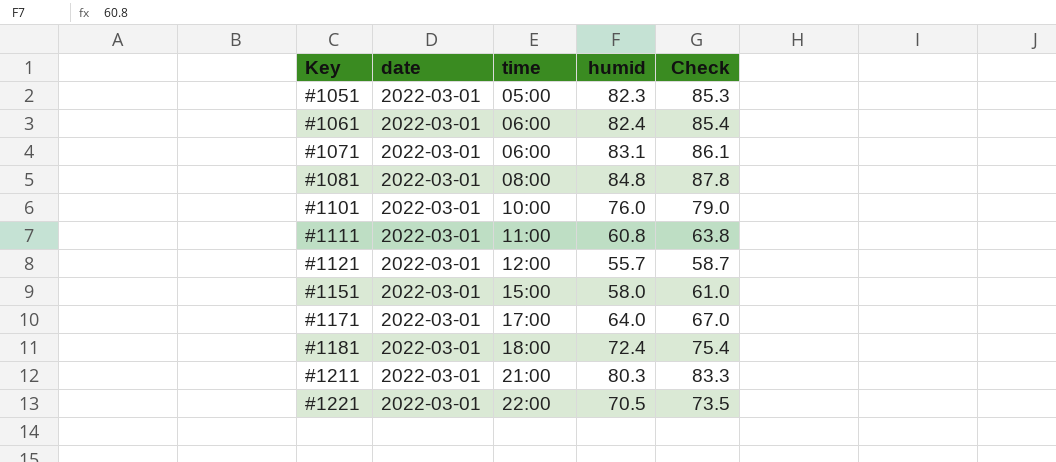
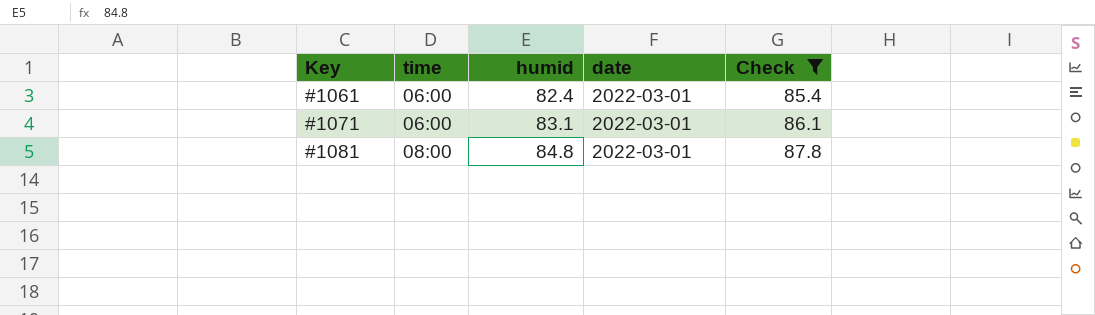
filter: none -> Check >= 85.4
column date | position: 2 -> 4

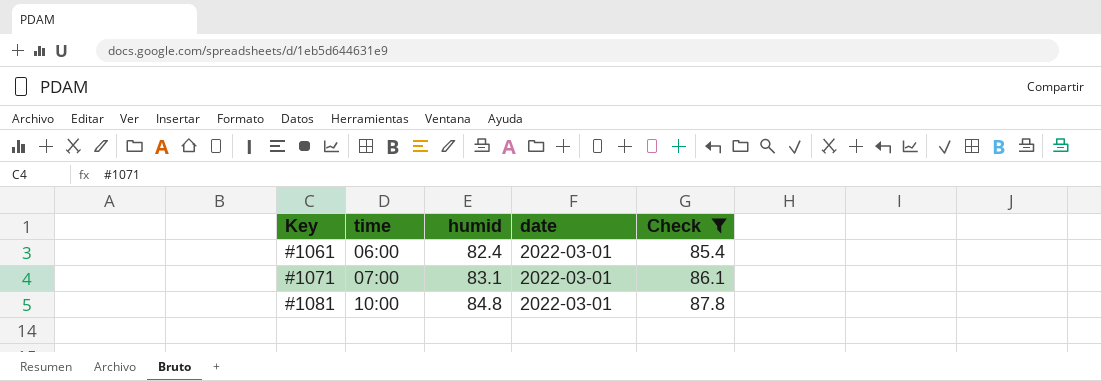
#1071 | time: 06:00 -> 07:00
#1081 | time: 08:00 -> 10:00

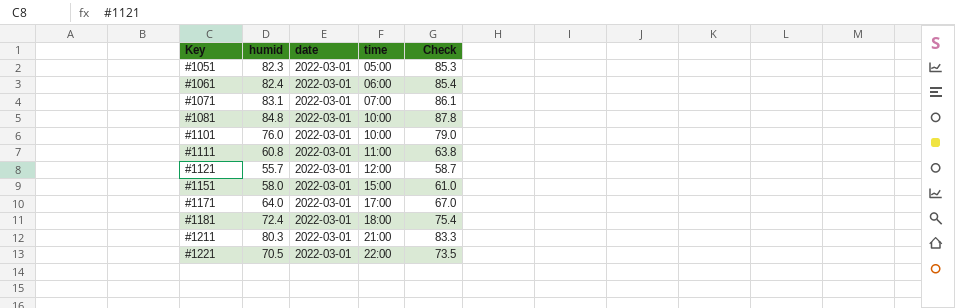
filter: Check >= 85.4 -> none
column time | position: 2 -> 4

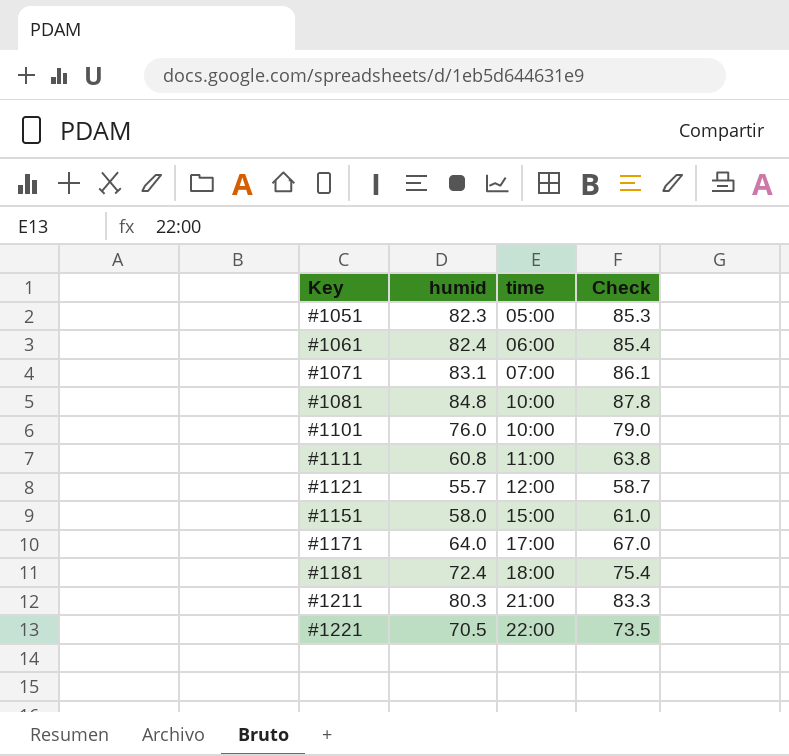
column date | position: 3 -> none

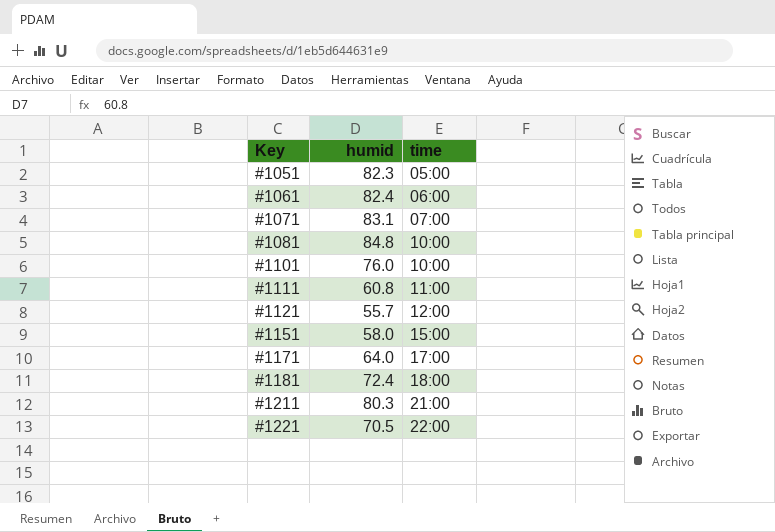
column Check | formula: [humid] + 3 -> none

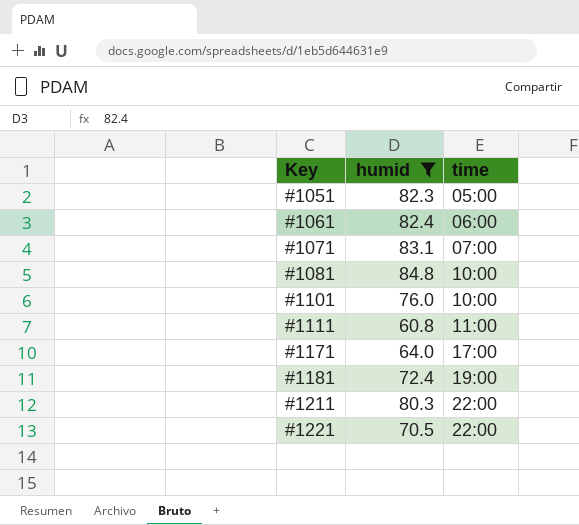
filter: none -> humid >= 60.8
#1181 | time: 18:00 -> 19:00
#1211 | time: 21:00 -> 22:00

